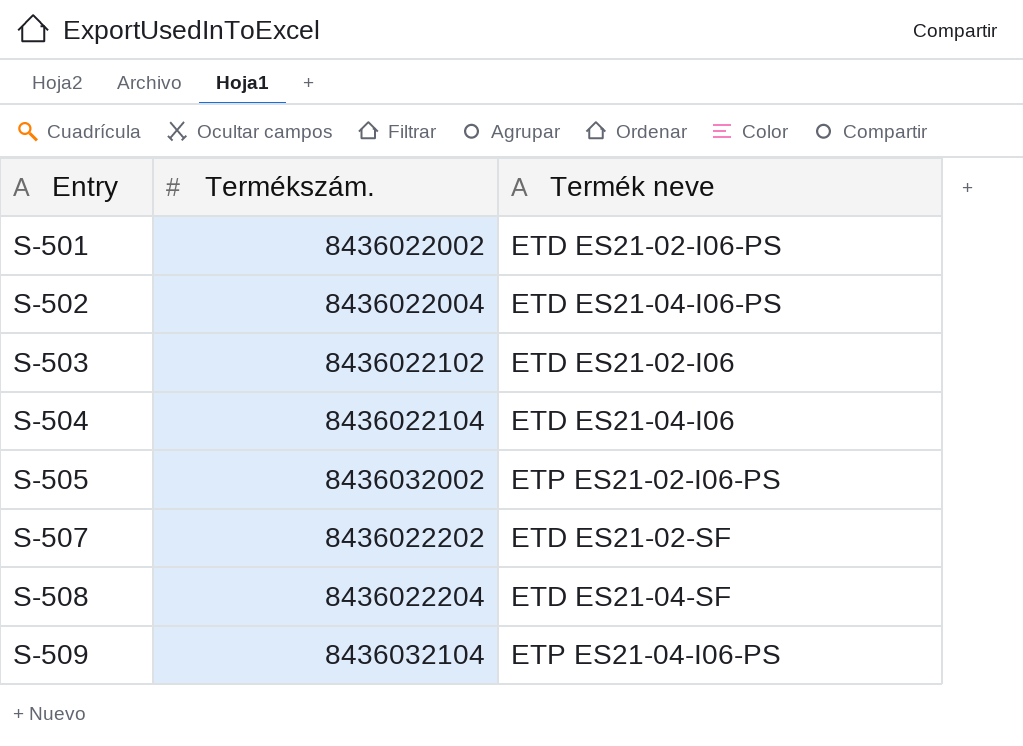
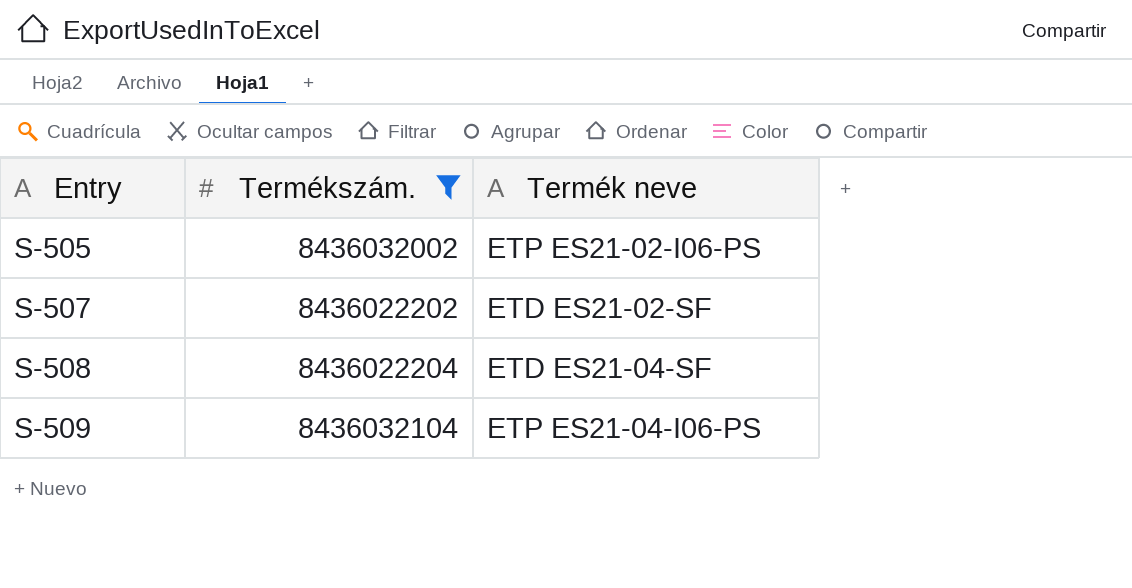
filter: none -> Termékszám. >= 8436022202

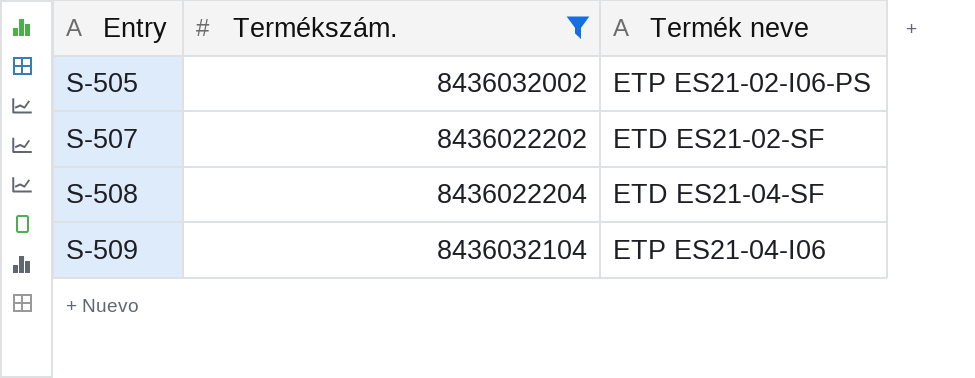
S-509 | Termék neve: ETP ES21-04-I06-PS -> ETP ES21-04-I06

